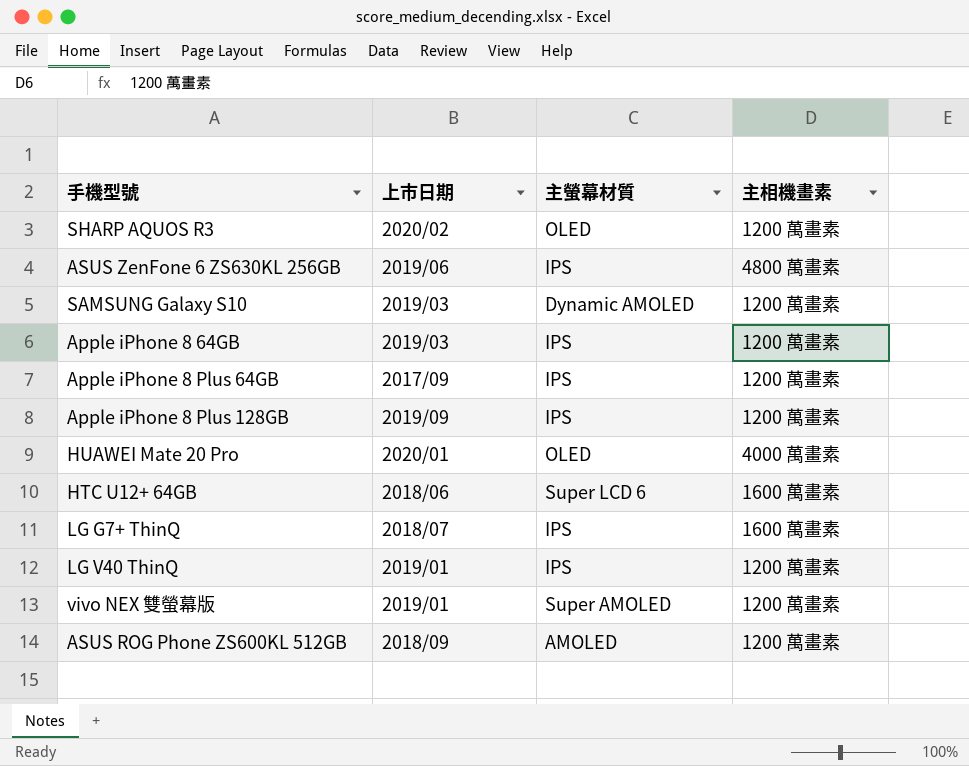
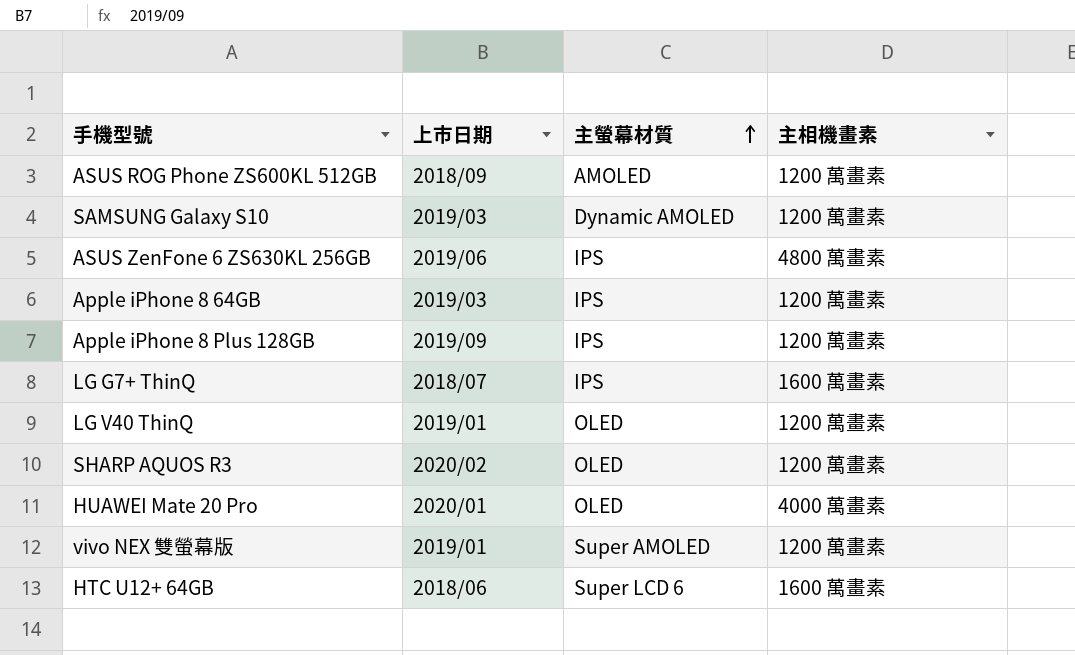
row order: none -> 主螢幕材質 ascending
row Apple iPhone 8 Plus 64GB: 2017/09 | IPS | 1200 萬畫素 -> none
LG V40 ThinQ | 主螢幕材質: IPS -> OLED

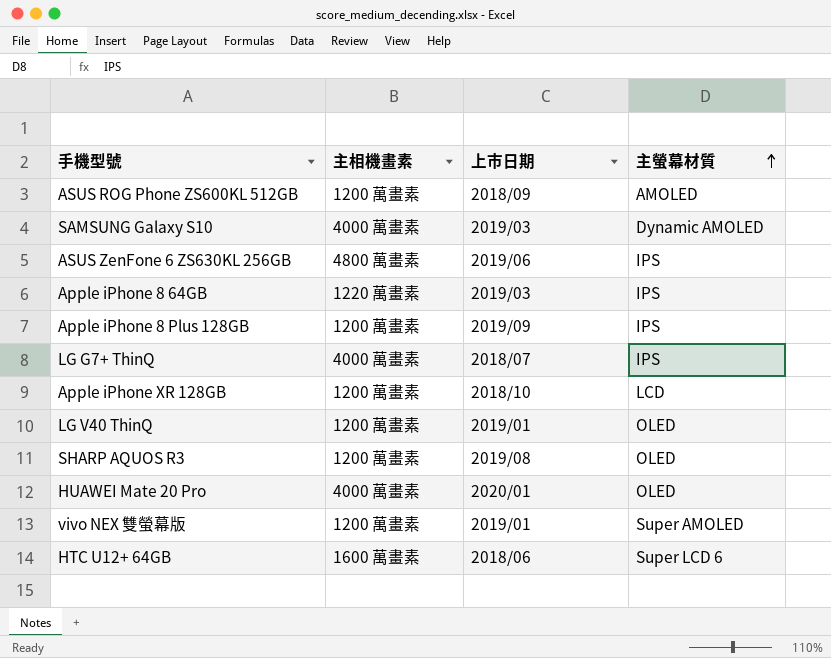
column 主相機畫素 | position: 4 -> 2
SAMSUNG Galaxy S10 | 主相機畫素: 1200 萬畫素 -> 4000 萬畫素
Apple iPhone 8 64GB | 主相機畫素: 1200 萬畫素 -> 1220 萬畫素
LG G7+ ThinQ | 主相機畫素: 1600 萬畫素 -> 4000 萬畫素
row Apple iPhone XR 128GB: none -> 1200 萬畫素 | 2018/10 | LCD
SHARP AQUOS R3 | 上市日期: 2020/02 -> 2019/08

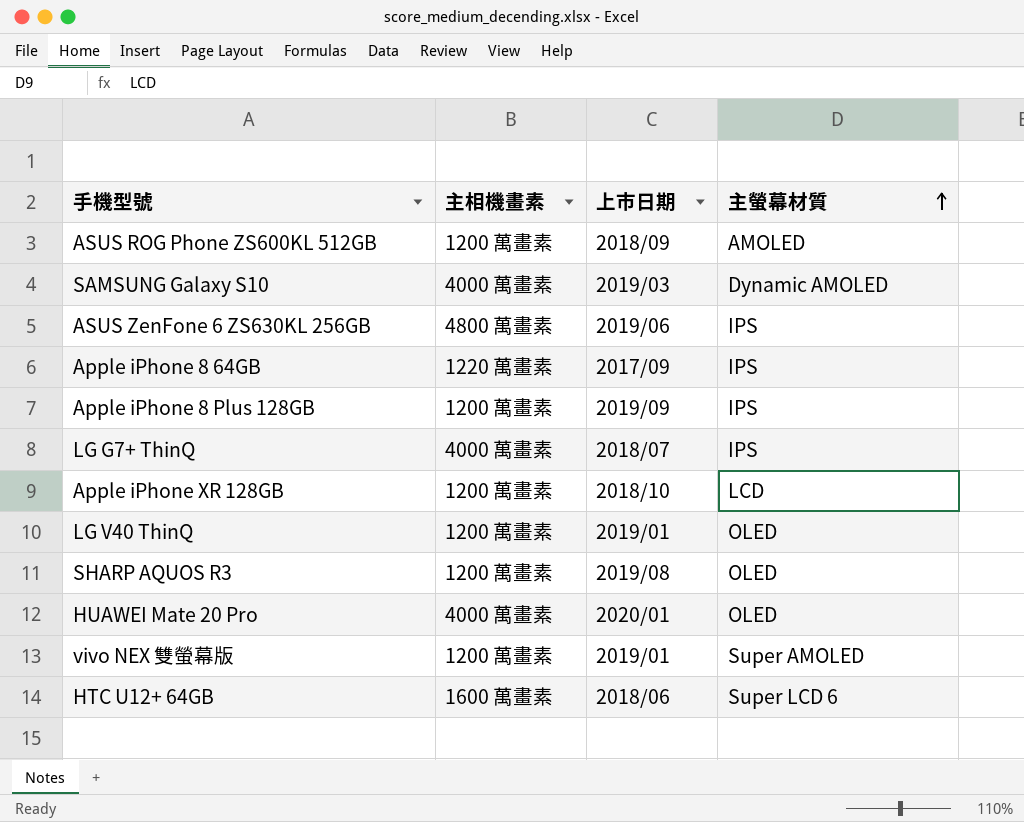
Apple iPhone 8 64GB | 上市日期: 2019/03 -> 2017/09

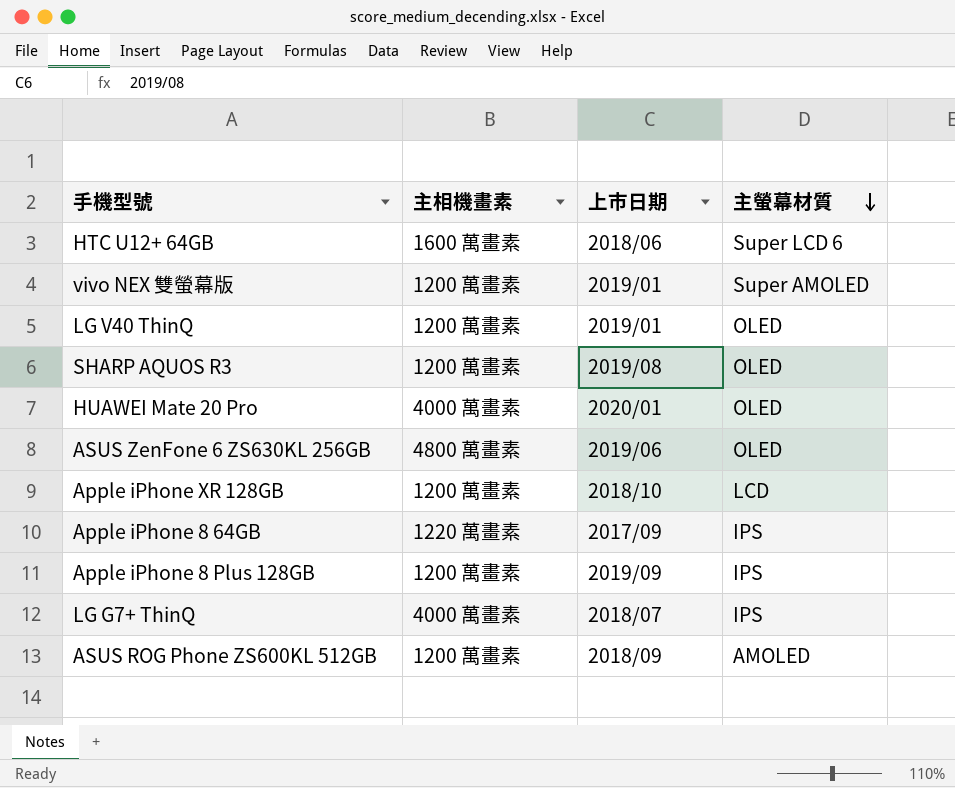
row order: 主螢幕材質 ascending -> 主螢幕材質 descending
row SAMSUNG Galaxy S10: 4000 萬畫素 | 2019/03 | Dynamic AMOLED -> none
ASUS ZenFone 6 ZS630KL 256GB | 主螢幕材質: IPS -> OLED

